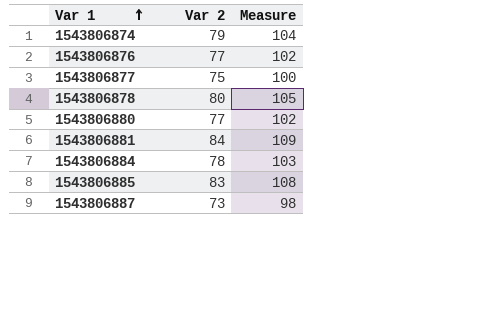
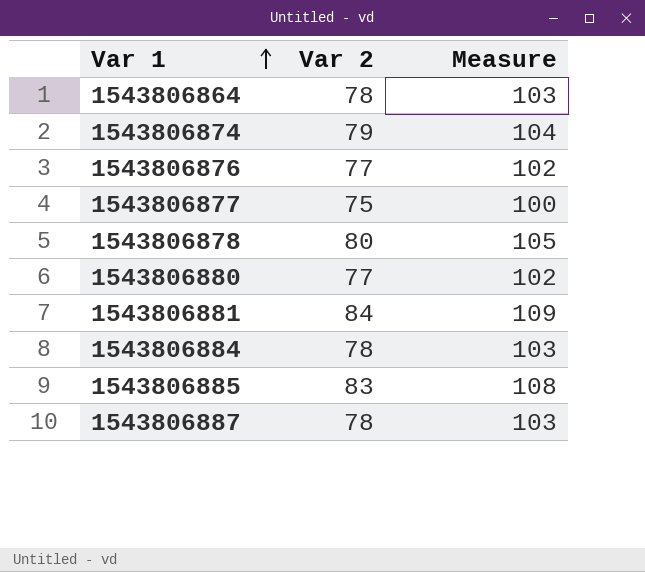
row 1543806864: none -> 78 | 103
1543806887 | Var 2: 73 -> 78
1543806887 | Measure: 98 -> 103

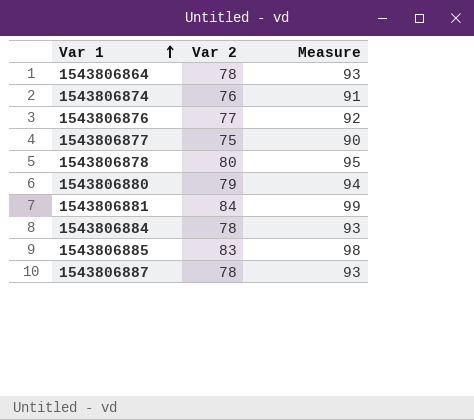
column Measure | formula: [Var 2] + 25 -> [Var 2] + 15
1543806874 | Var 2: 79 -> 76
1543806880 | Var 2: 77 -> 79

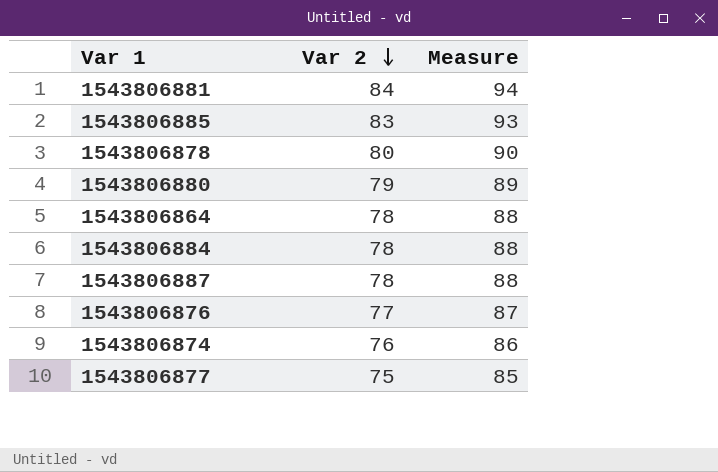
row order: Var 1 ascending -> Var 2 descending
column Measure | formula: [Var 2] + 15 -> [Var 2] + 10

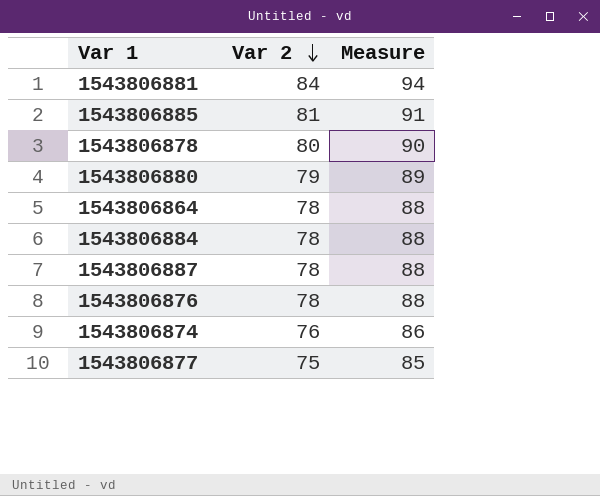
1543806885 | Var 2: 83 -> 81
1543806885 | Measure: 93 -> 91
1543806876 | Var 2: 77 -> 78
1543806876 | Measure: 87 -> 88

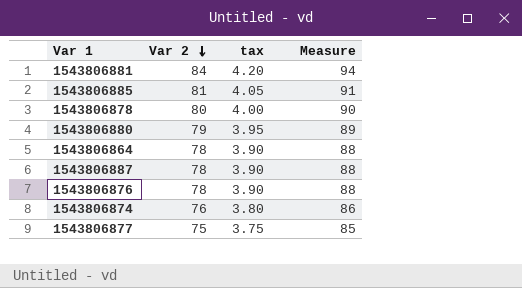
column tax | formula: none -> [Var 2] * 0.05
row 1543806884: 78 | 88 -> none

